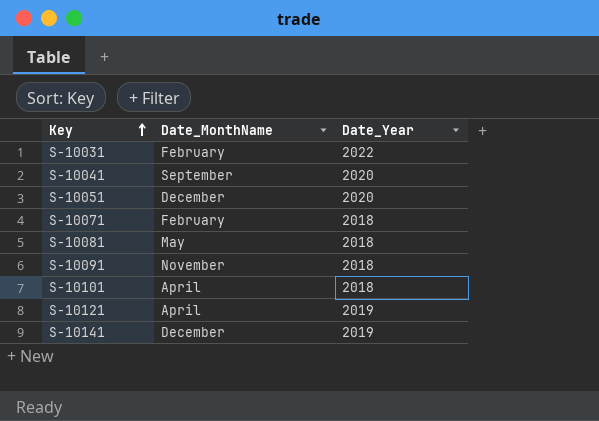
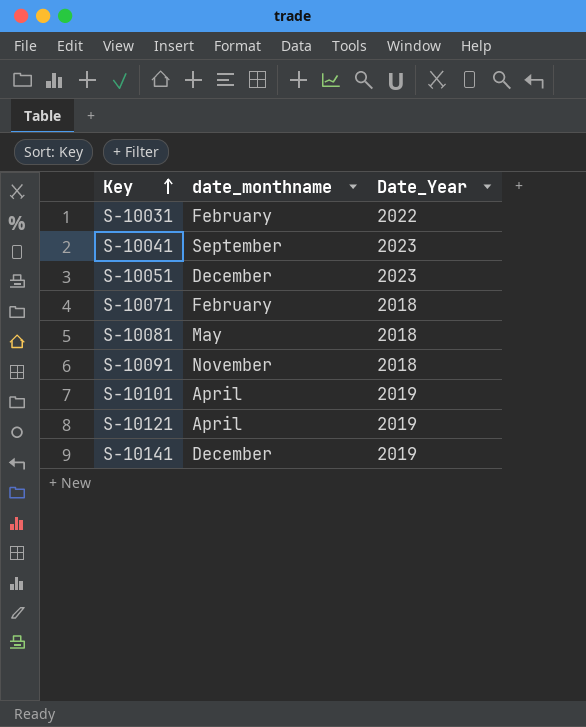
column name: Date_MonthName -> date_monthname
S-10041 | Date_Year: 2020 -> 2023
S-10051 | Date_Year: 2020 -> 2023
S-10101 | Date_Year: 2018 -> 2019

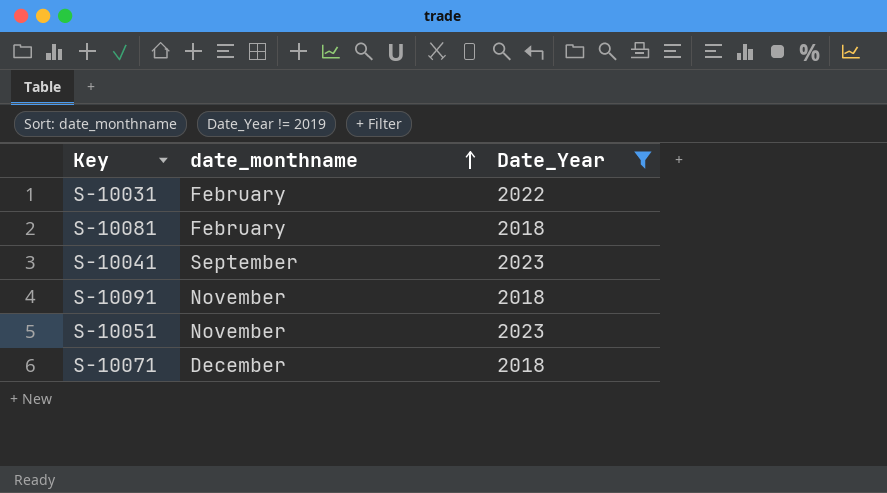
filter: none -> Date_Year != 2019
row order: Key ascending -> date_monthname ascending
S-10081 | date_monthname: May -> February
S-10051 | date_monthname: December -> November
S-10071 | date_monthname: February -> December

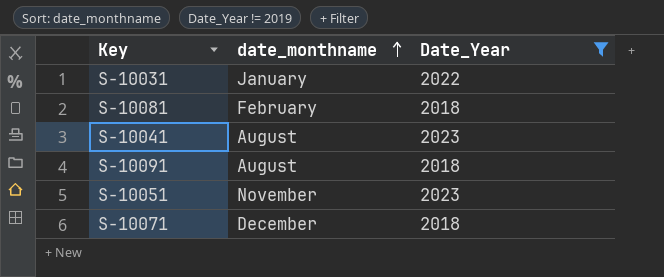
S-10031 | date_monthname: February -> January
S-10041 | date_monthname: September -> August
S-10091 | date_monthname: November -> August

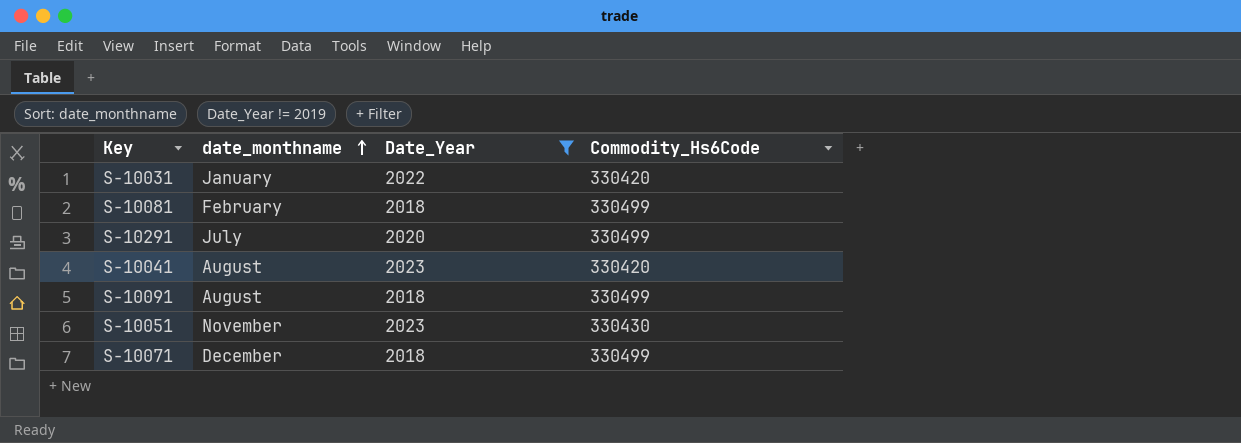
column Commodity_Hs6Code | position: none -> 4
row S-10291: none -> July | 2020 | 330499

